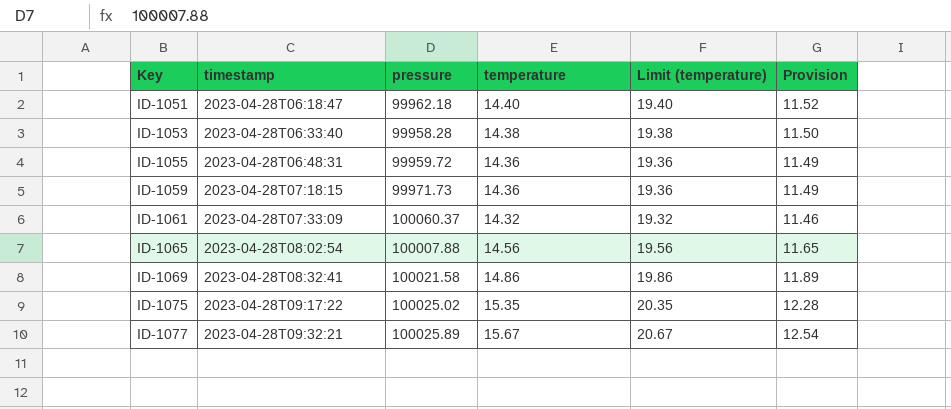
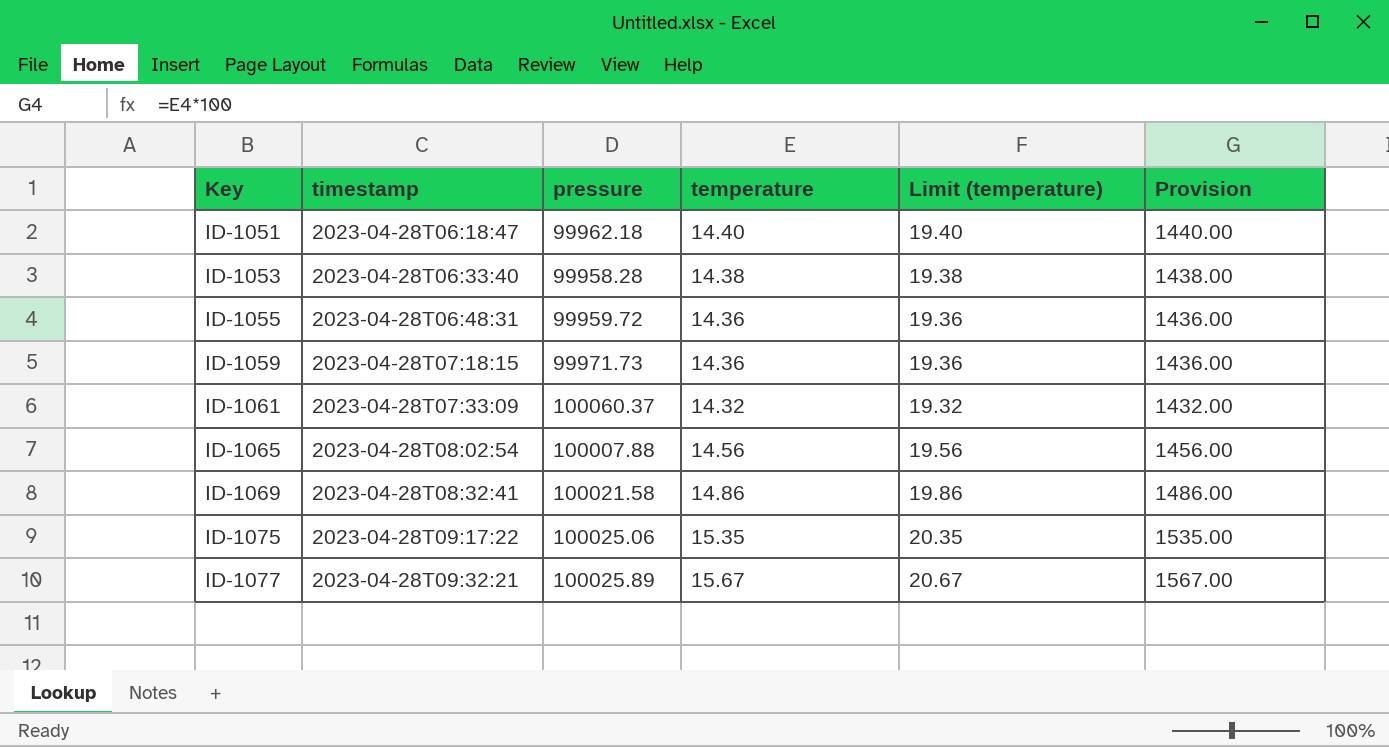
column Provision | formula: [temperature] * 0.8 -> [temperature] * 100
ID-1075 | pressure: 100025.02 -> 100025.06

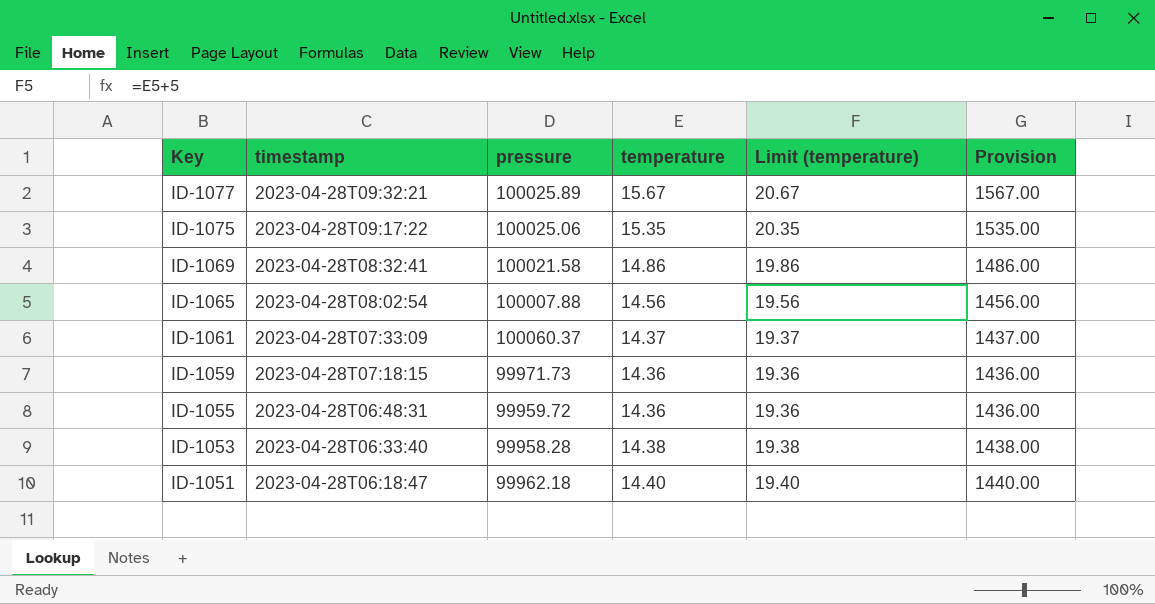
row order: Key ascending -> Key descending
ID-1061 | temperature: 14.32 -> 14.37
ID-1061 | Limit (temperature): 19.32 -> 19.37
ID-1061 | Provision: 1432.00 -> 1437.00

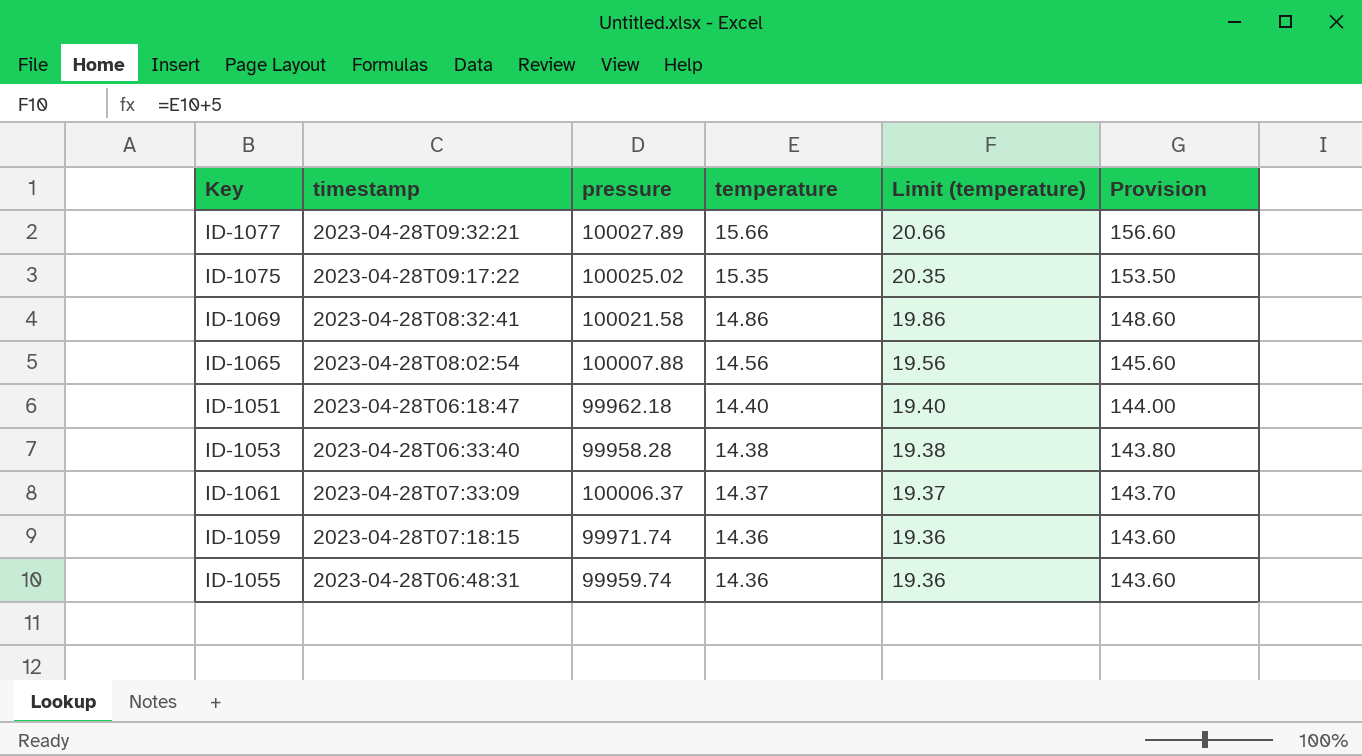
row order: Key descending -> temperature descending
column Provision | formula: [temperature] * 100 -> [temperature] * 10
ID-1077 | pressure: 100025.89 -> 100027.89
ID-1077 | temperature: 15.67 -> 15.66
ID-1077 | Limit (temperature): 20.67 -> 20.66
ID-1075 | pressure: 100025.06 -> 100025.02
ID-1061 | pressure: 100060.37 -> 100006.37
ID-1059 | pressure: 99971.73 -> 99971.74
ID-1055 | pressure: 99959.72 -> 99959.74

